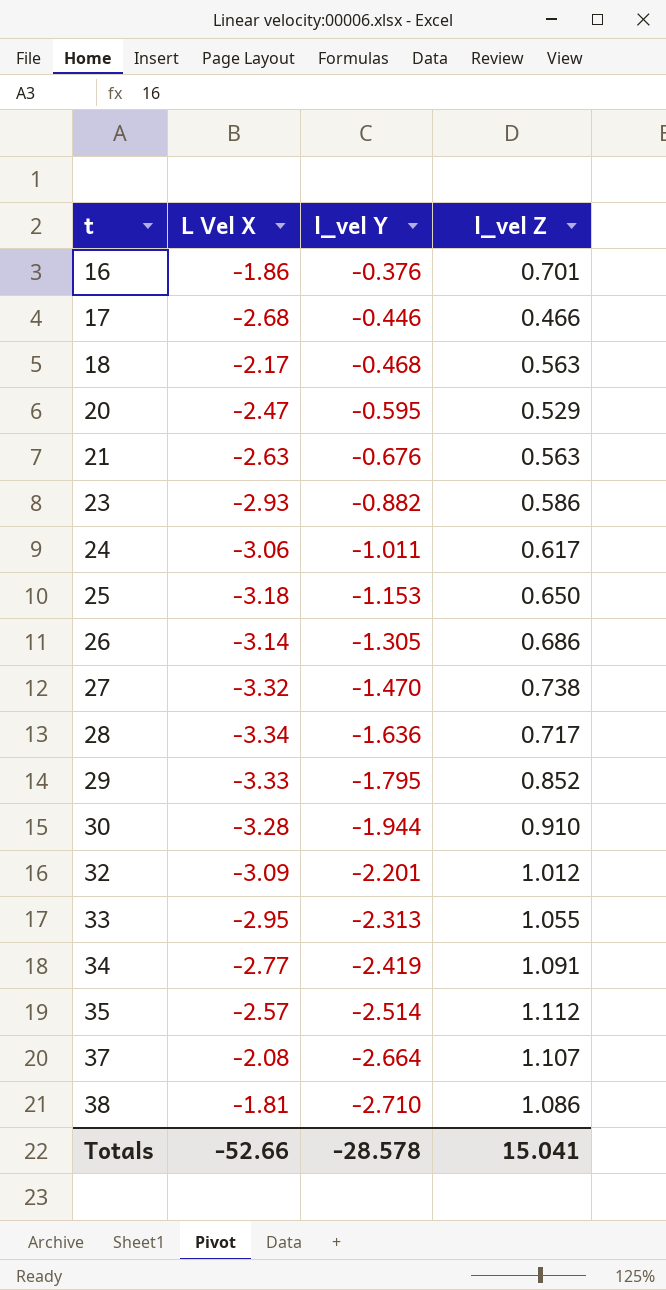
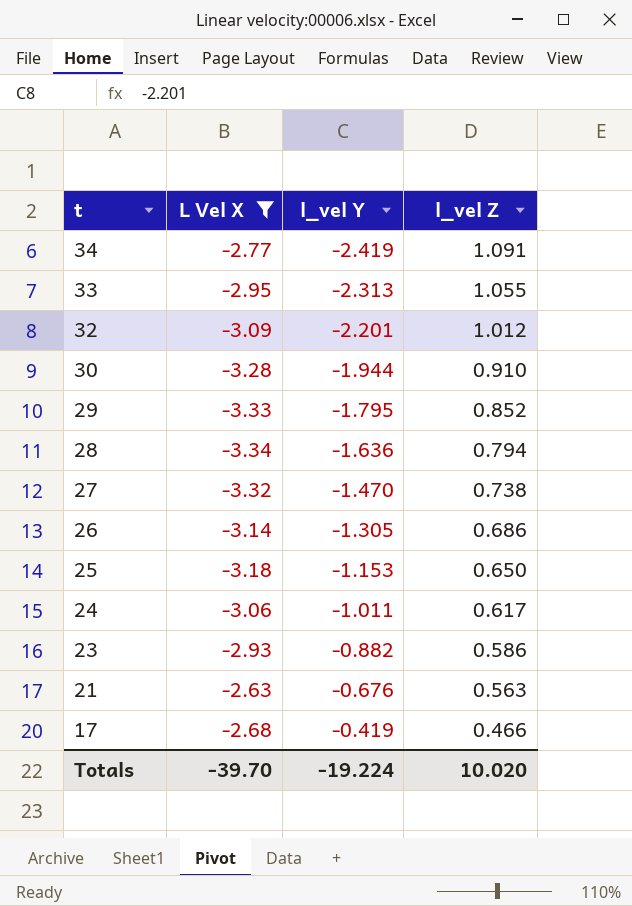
filter: none -> L Vel X <= -2.63
row order: t ascending -> t descending
28 | l_vel Z: 0.717 -> 0.794
17 | l_vel Y: -0.446 -> -0.419
Totals | L Vel X: -52.66 -> -39.70
Totals | l_vel Y: -28.578 -> -19.224
Totals | l_vel Z: 15.041 -> 10.020

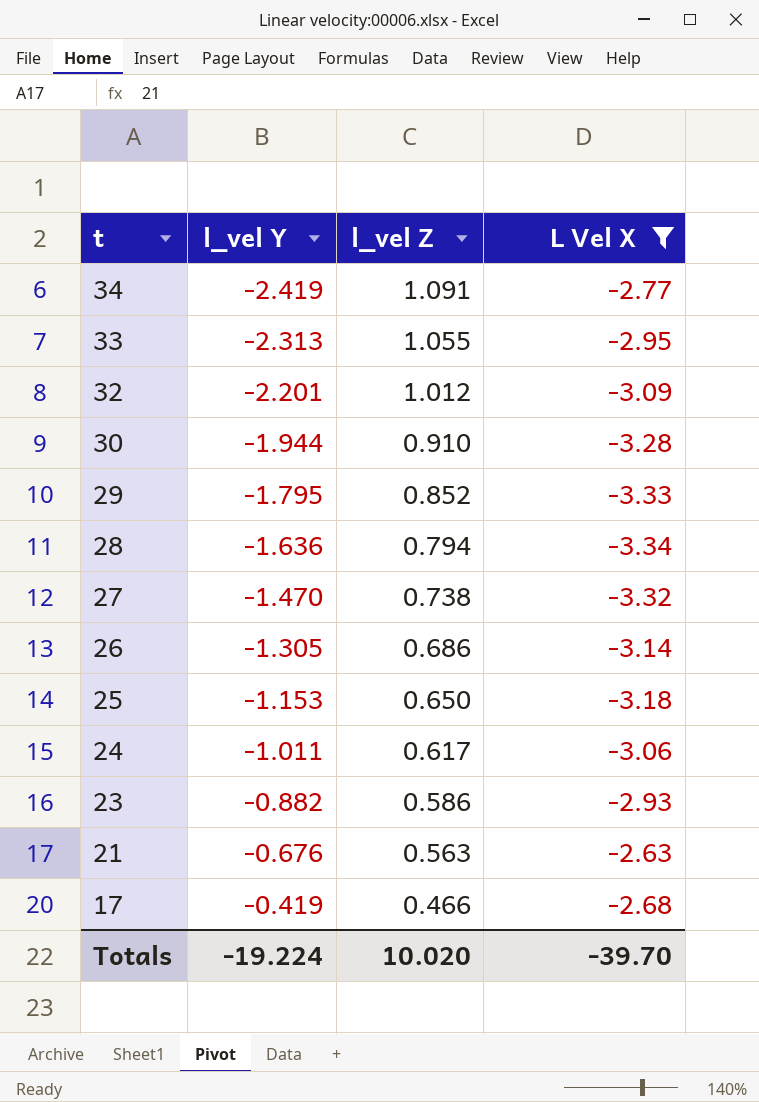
column L Vel X | position: 2 -> 4

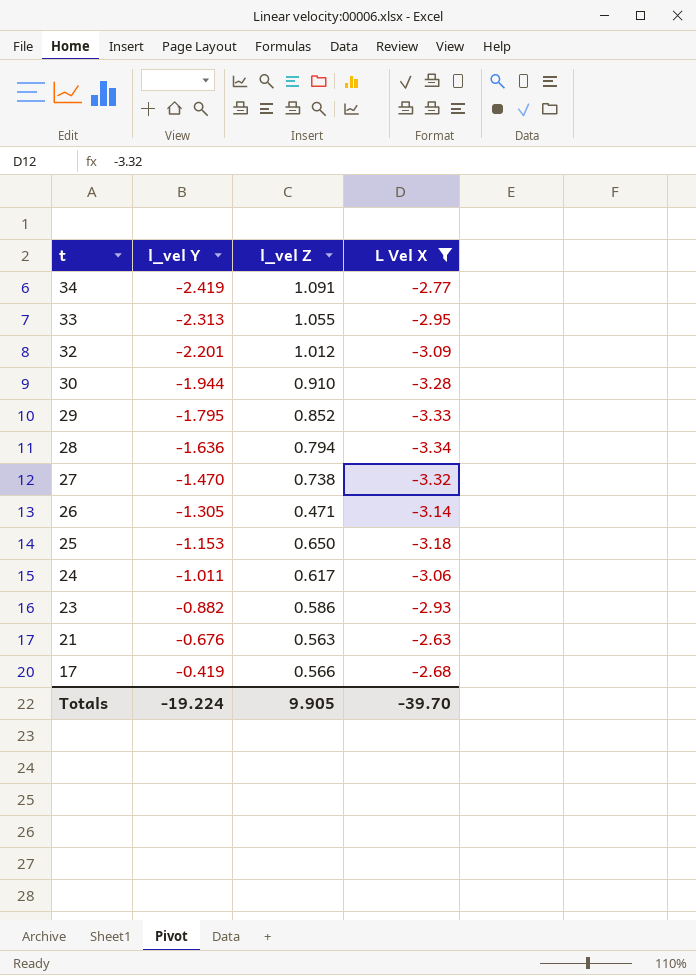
26 | l_vel Z: 0.686 -> 0.471
17 | l_vel Z: 0.466 -> 0.566
Totals | l_vel Z: 10.020 -> 9.905

